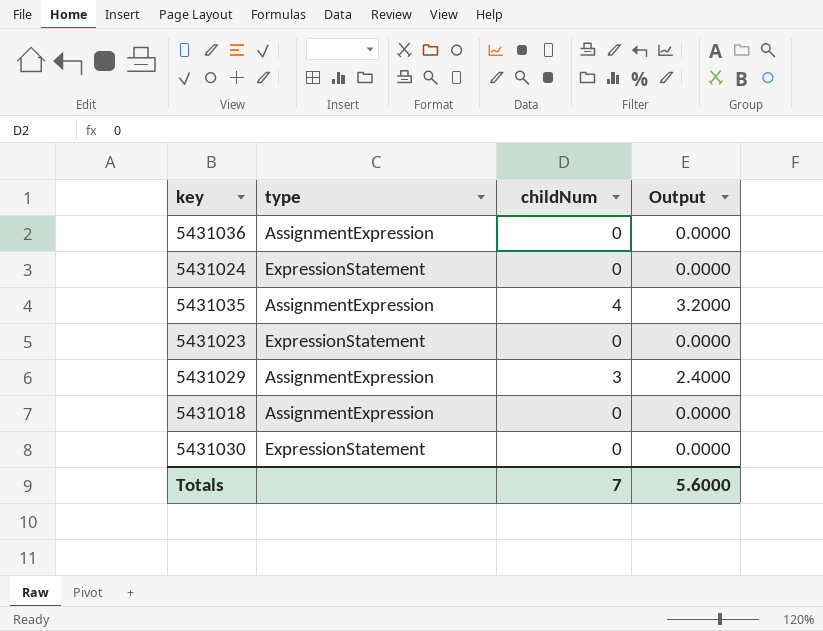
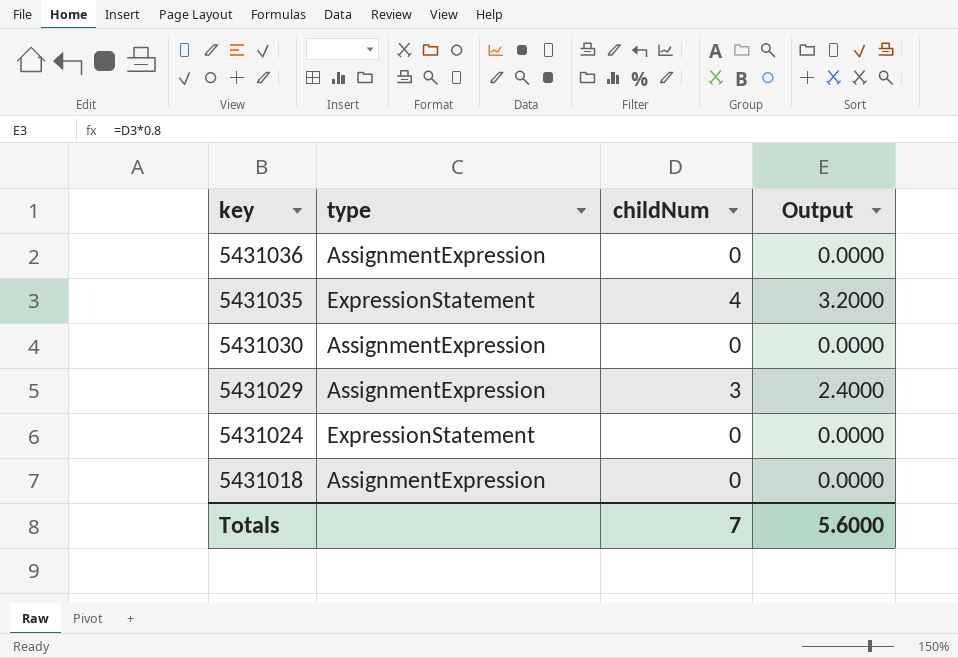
row order: none -> key descending
row 5431023: ExpressionStatement | 0 | 0.0000 -> none
5431035 | type: AssignmentExpression -> ExpressionStatement
5431030 | type: ExpressionStatement -> AssignmentExpression

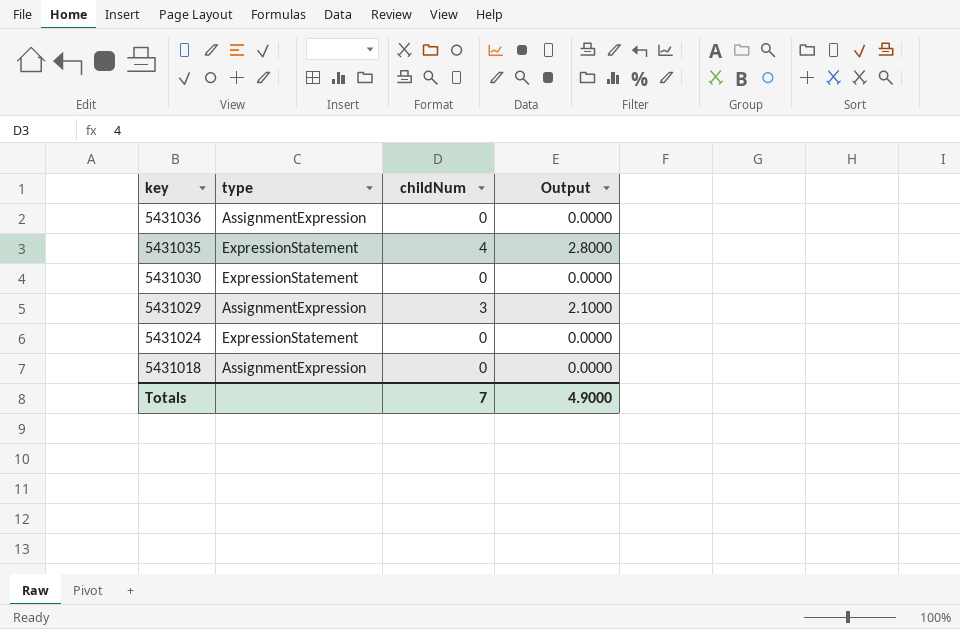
column Output | formula: [childNum] * 0.8 -> [childNum] * 0.7
5431030 | type: AssignmentExpression -> ExpressionStatement
Totals | Output: 5.6000 -> 4.9000

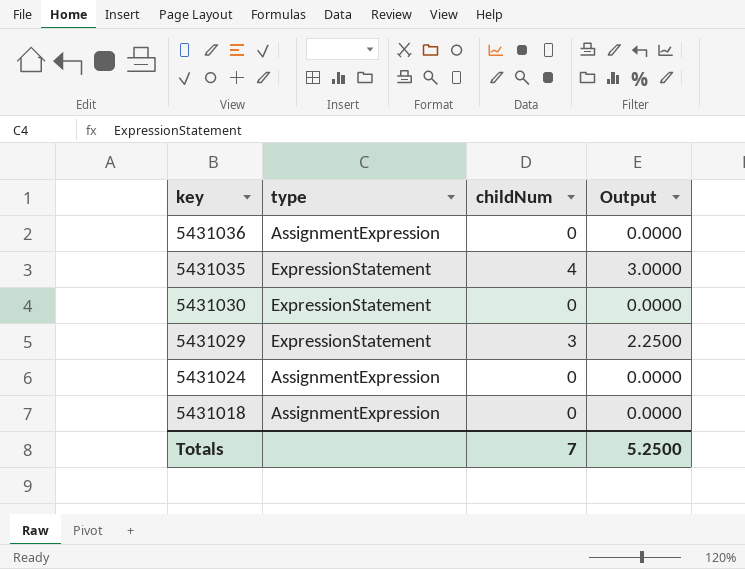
column Output | formula: [childNum] * 0.7 -> [childNum] * 0.75
5431029 | type: AssignmentExpression -> ExpressionStatement
5431024 | type: ExpressionStatement -> AssignmentExpression
Totals | Output: 4.9000 -> 5.2500

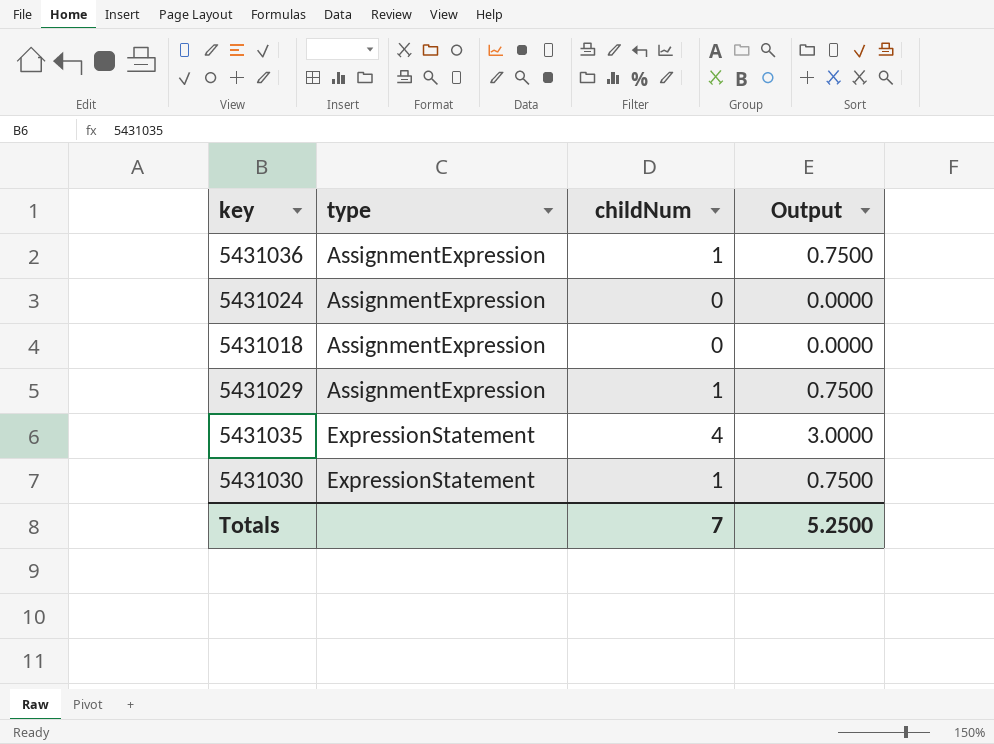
row order: key descending -> type ascending
5431036 | childNum: 0 -> 1
5431036 | Output: 0.0000 -> 0.7500
5431029 | type: ExpressionStatement -> AssignmentExpression
5431029 | childNum: 3 -> 1
5431029 | Output: 2.2500 -> 0.7500
5431030 | childNum: 0 -> 1
5431030 | Output: 0.0000 -> 0.7500

